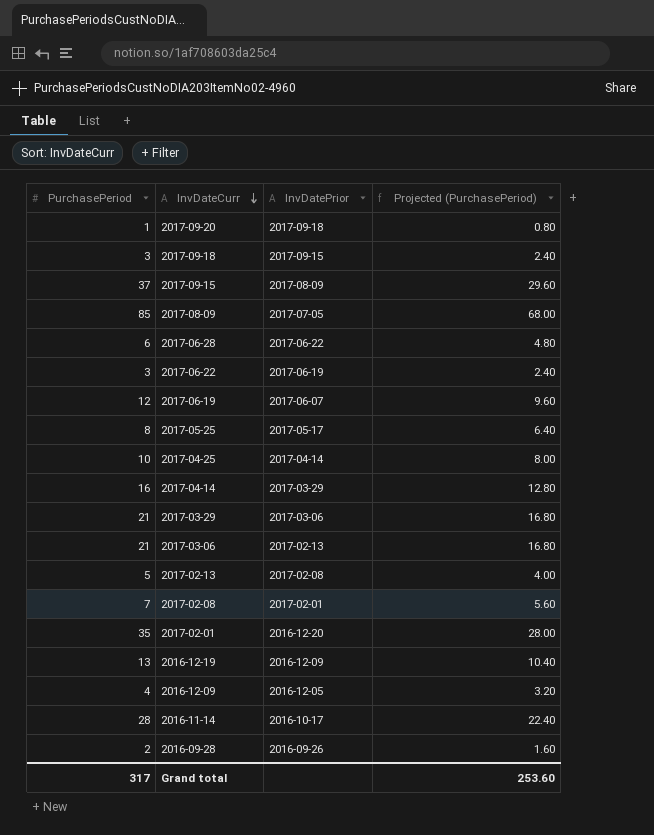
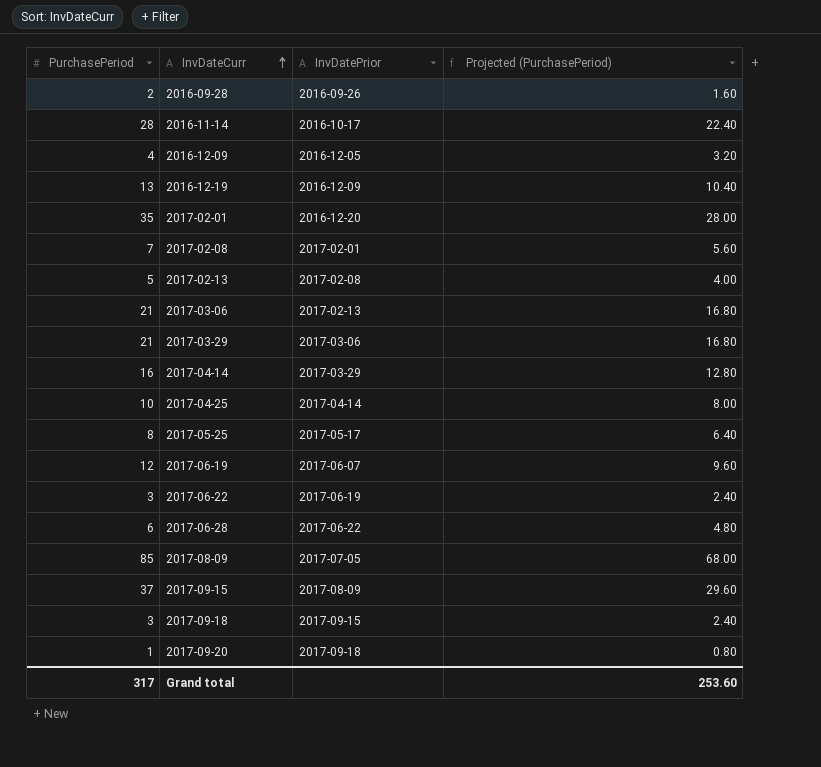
row order: InvDateCurr descending -> InvDateCurr ascending

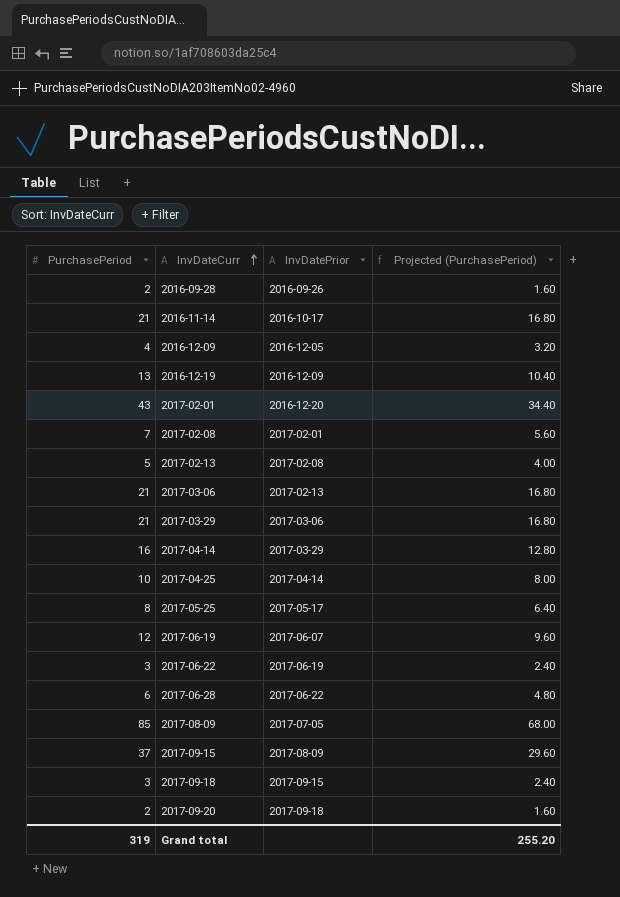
2016-11-14 | PurchasePeriod: 28 -> 21
2016-11-14 | Projected (PurchasePeriod): 22.40 -> 16.80
2017-02-01 | PurchasePeriod: 35 -> 43
2017-02-01 | Projected (PurchasePeriod): 28.00 -> 34.40
2017-09-20 | PurchasePeriod: 1 -> 2
2017-09-20 | Projected (PurchasePeriod): 0.80 -> 1.60
Grand total | PurchasePeriod: 317 -> 319
Grand total | Projected (PurchasePeriod): 253.60 -> 255.20

